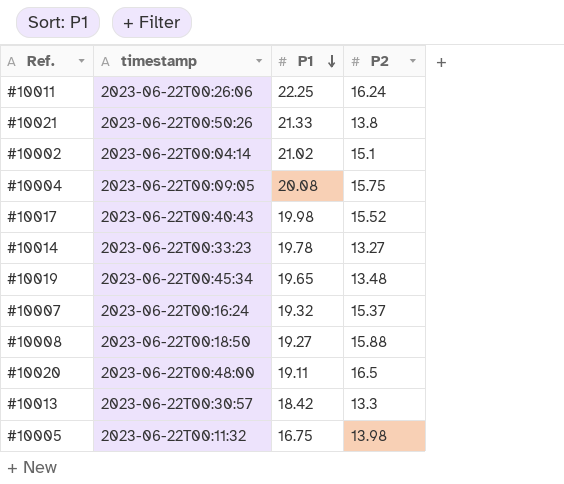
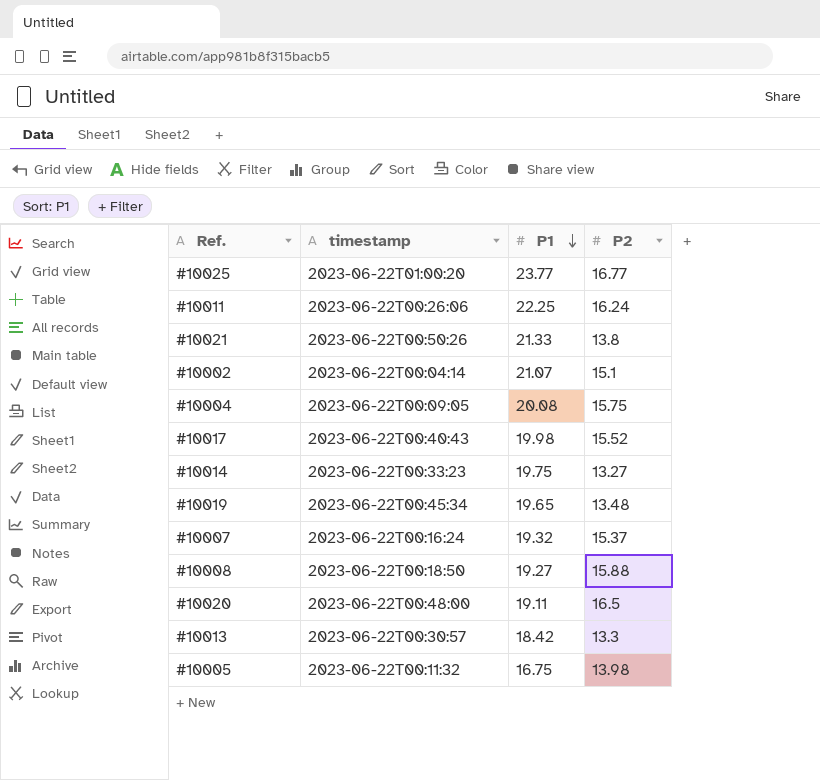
row #10025: none -> 2023-06-22T01:00:20 | 23.77 | 16.77
#10002 | P1: 21.02 -> 21.07
#10014 | P1: 19.78 -> 19.75

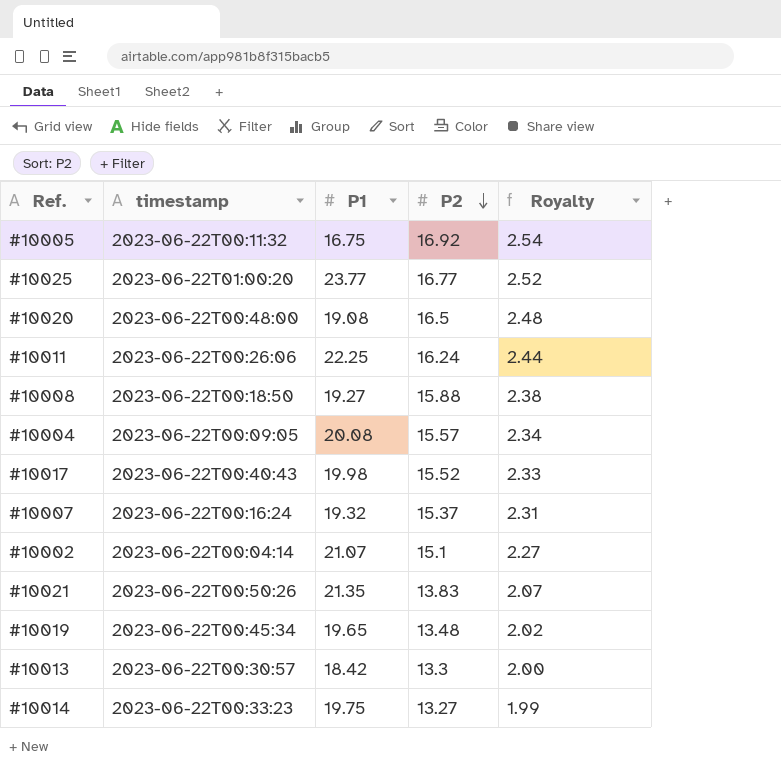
row order: P1 descending -> P2 descending
column Royalty | formula: none -> [P2] * 0.15
#10005 | P2: 13.98 -> 16.92
#10020 | P1: 19.11 -> 19.08
#10004 | P2: 15.75 -> 15.57
#10021 | P1: 21.33 -> 21.35
#10021 | P2: 13.8 -> 13.83

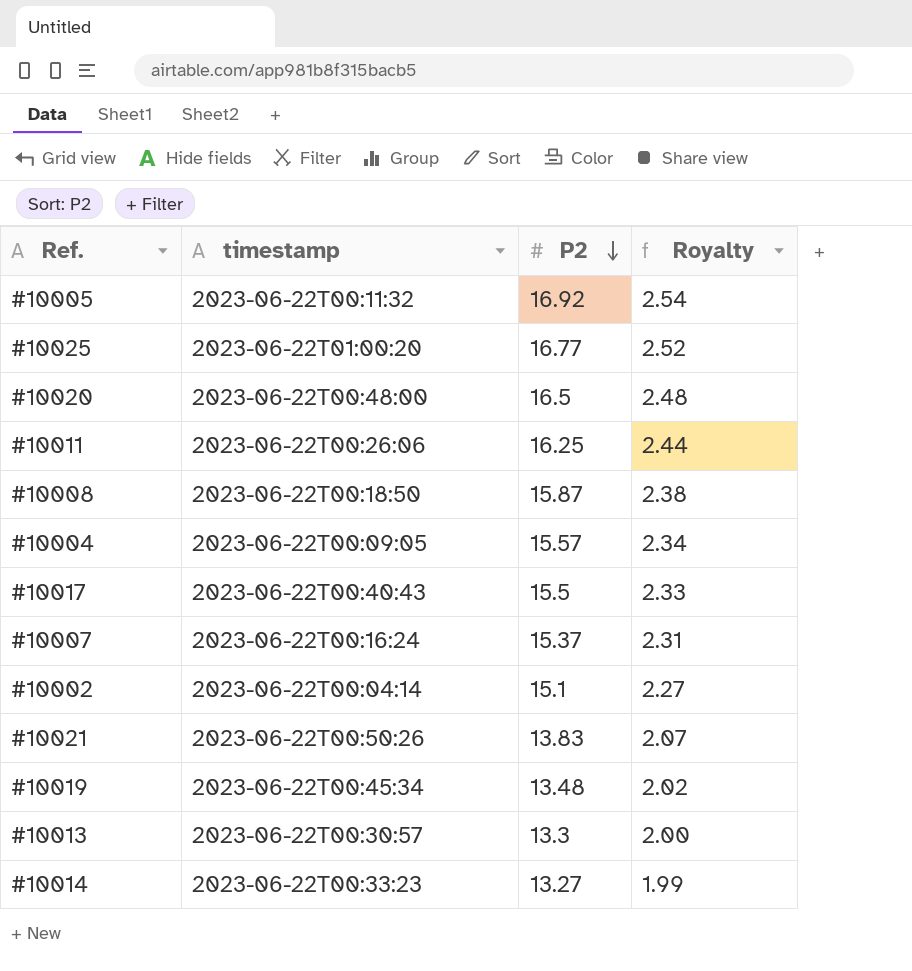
column P1 | position: 3 -> none
#10011 | P2: 16.24 -> 16.25
#10008 | P2: 15.88 -> 15.87
#10017 | P2: 15.52 -> 15.5

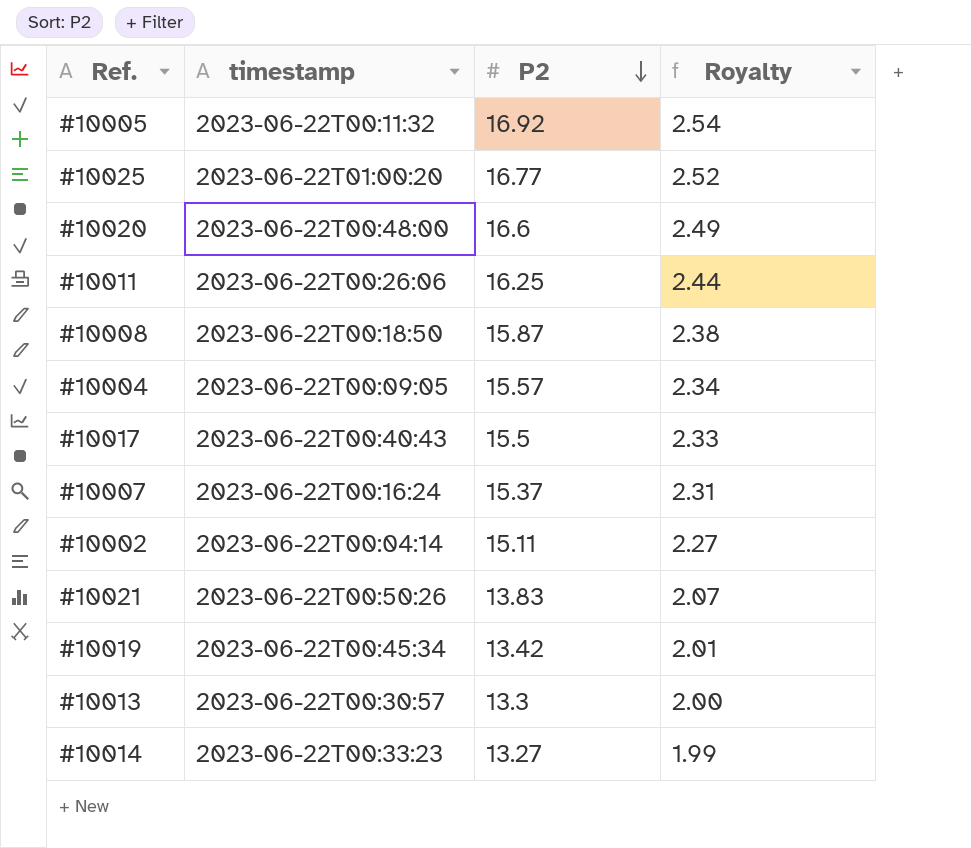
#10020 | P2: 16.5 -> 16.6
#10020 | Royalty: 2.48 -> 2.49
#10002 | P2: 15.1 -> 15.11
#10019 | P2: 13.48 -> 13.42
#10019 | Royalty: 2.02 -> 2.01

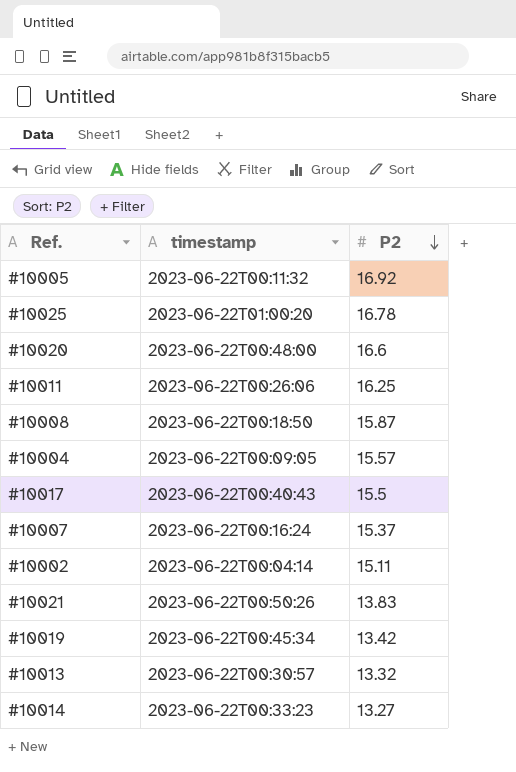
column Royalty | formula: [P2] * 0.15 -> none
#10025 | P2: 16.77 -> 16.78
#10013 | P2: 13.3 -> 13.32

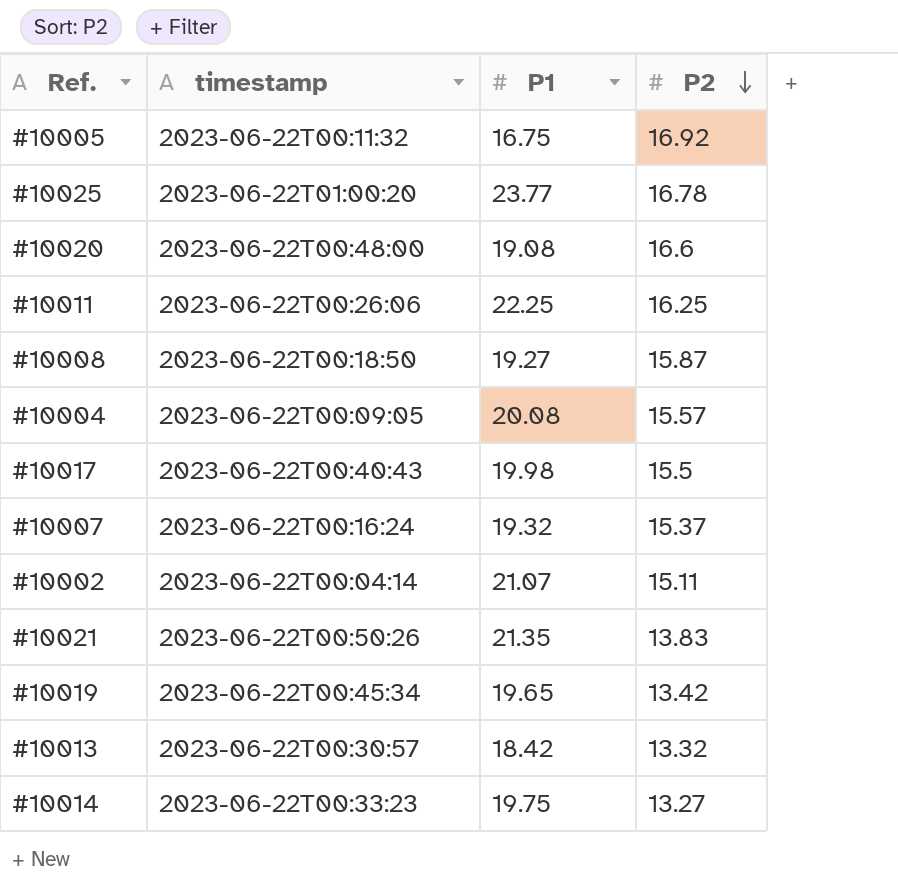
column P1 | position: none -> 3

